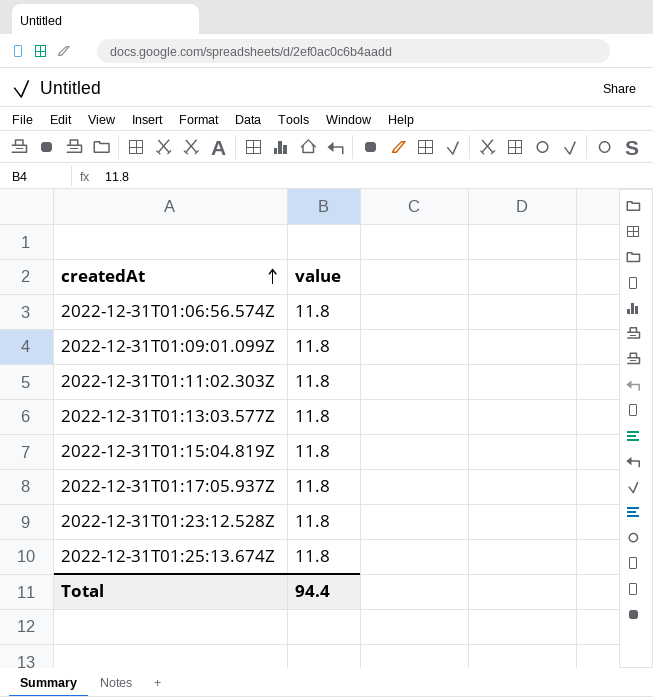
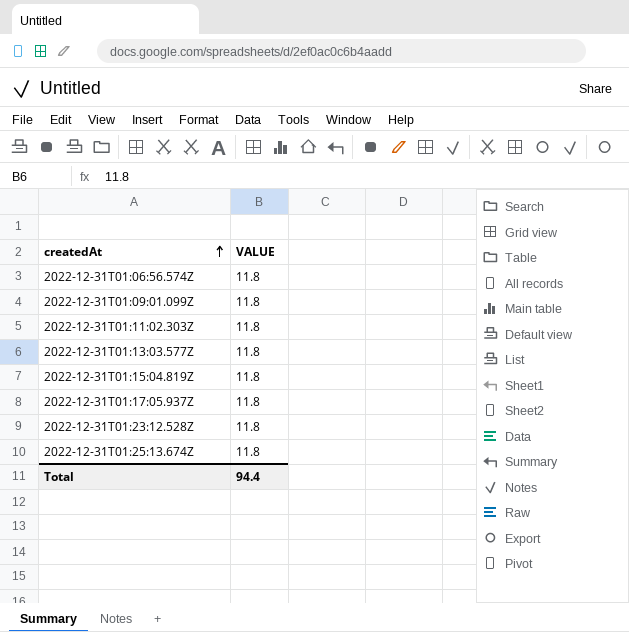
column name: value -> VALUE

